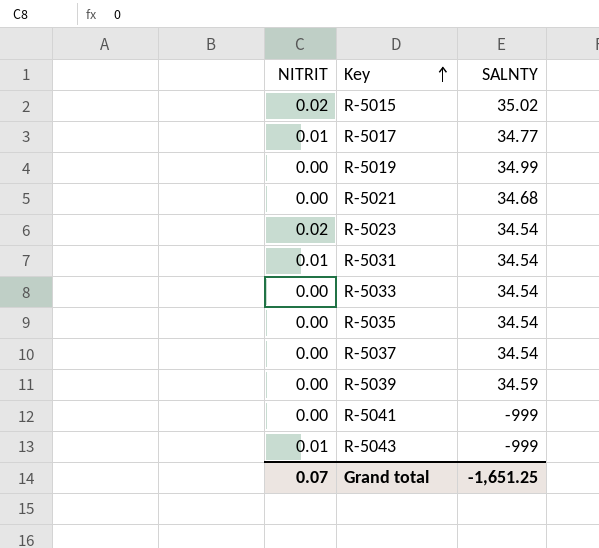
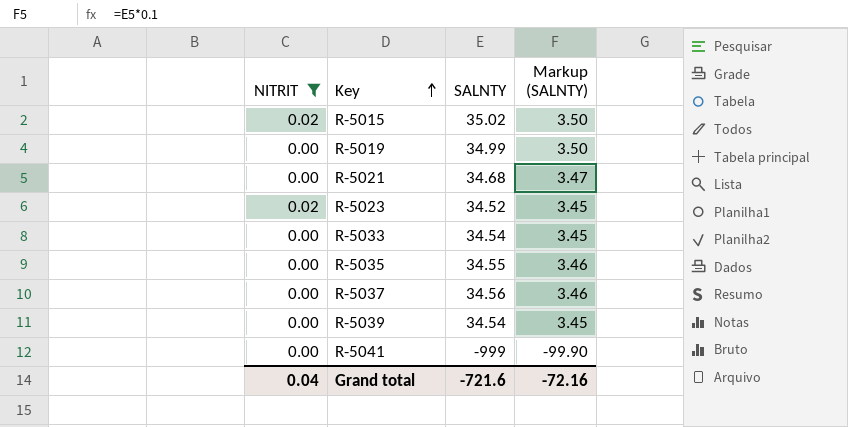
filter: none -> NITRIT != 0.01
column Markup (SALNTY) | formula: none -> [SALNTY] * 0.1
R-5023 | SALNTY: 34.54 -> 34.52
R-5035 | SALNTY: 34.54 -> 34.55
R-5037 | SALNTY: 34.54 -> 34.56
R-5039 | SALNTY: 34.59 -> 34.54
Grand total | NITRIT: 0.07 -> 0.04
Grand total | SALNTY: -1,651.25 -> -721.6

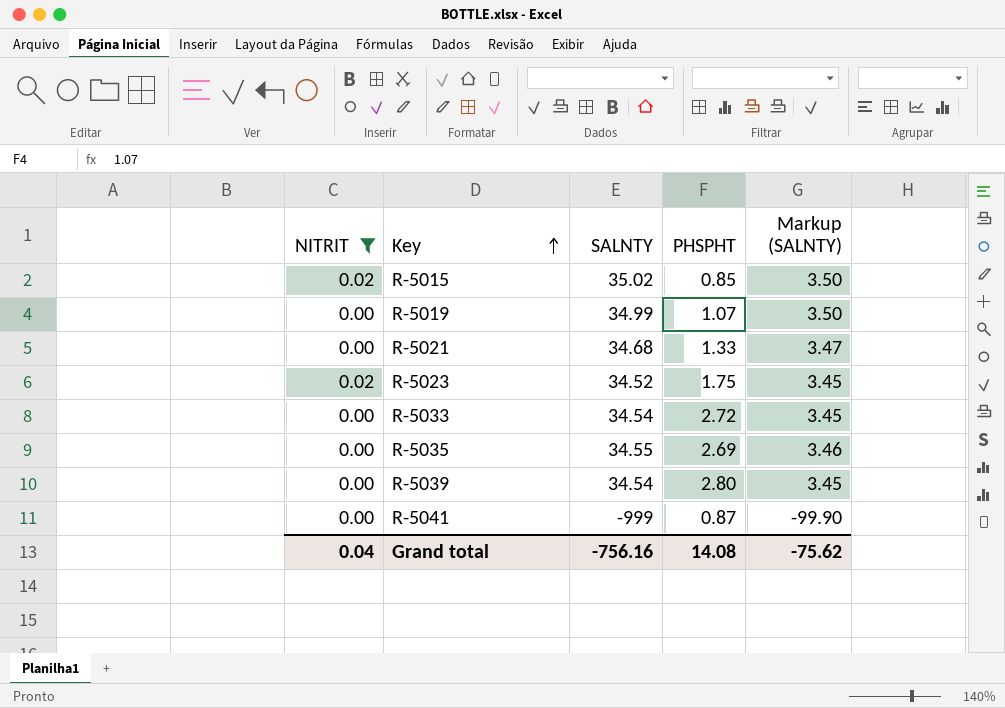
column PHSPHT | position: none -> 4
row R-5037: 0.00 | 34.56 | 3.46 -> none
Grand total | SALNTY: -721.6 -> -756.16
Grand total | Markup (SALNTY): -72.16 -> -75.62

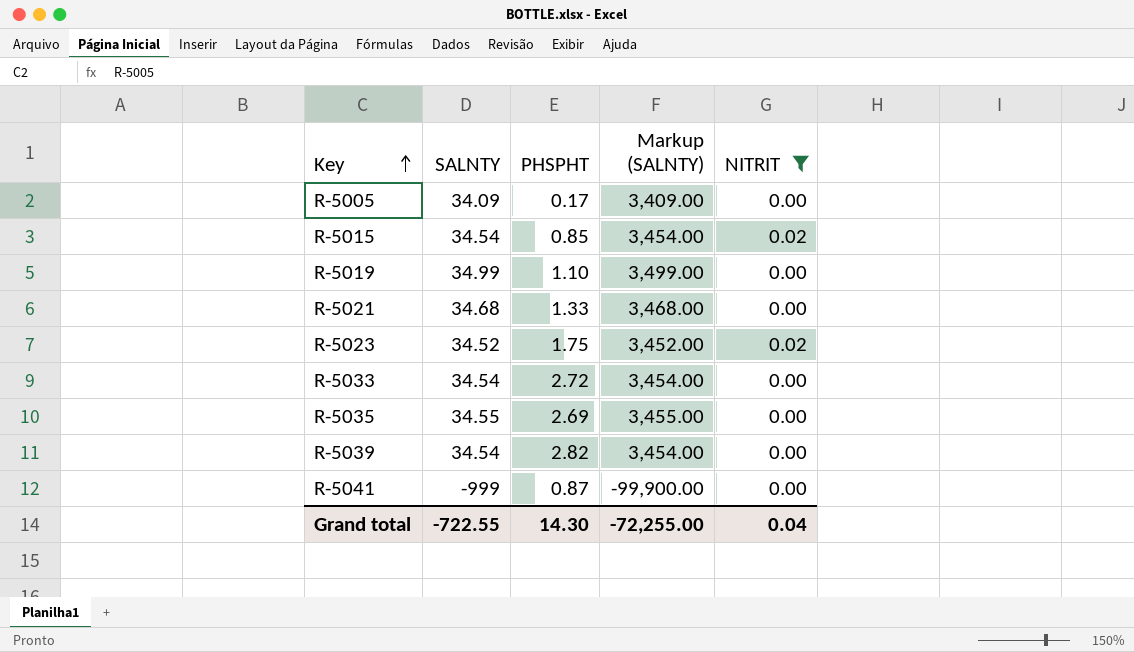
column Markup (SALNTY) | formula: [SALNTY] * 0.1 -> [SALNTY] * 100
column NITRIT | position: 1 -> 5
row R-5005: none -> 34.09 | 0.17 | 3,409.00 | 0.00
R-5015 | SALNTY: 35.02 -> 34.54
R-5019 | PHSPHT: 1.07 -> 1.10
R-5039 | PHSPHT: 2.80 -> 2.82
Grand total | SALNTY: -756.16 -> -722.55
Grand total | PHSPHT: 14.08 -> 14.30
Grand total | Markup (SALNTY): -75.62 -> -72,255.00

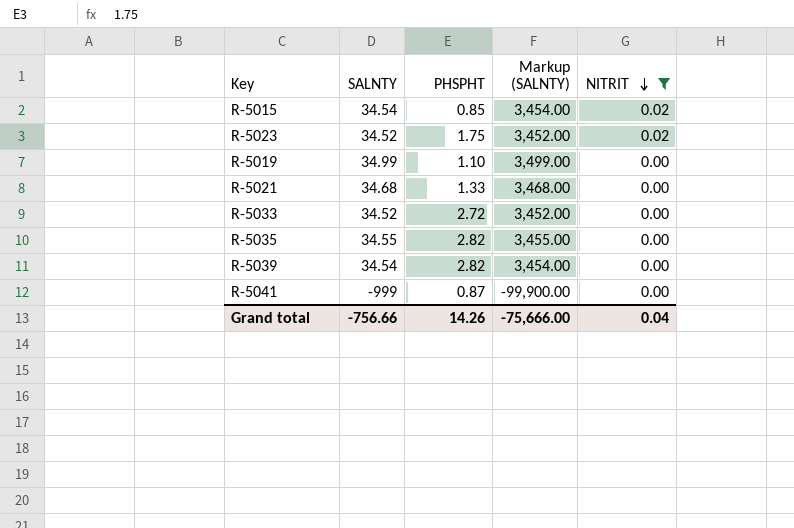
row order: Key ascending -> NITRIT descending
row R-5005: 34.09 | 0.17 | 3,409.00 | 0.00 -> none
R-5033 | SALNTY: 34.54 -> 34.52
R-5033 | Markup (SALNTY): 3,454.00 -> 3,452.00
R-5035 | PHSPHT: 2.69 -> 2.82
Grand total | SALNTY: -722.55 -> -756.66
Grand total | PHSPHT: 14.30 -> 14.26
Grand total | Markup (SALNTY): -72,255.00 -> -75,666.00

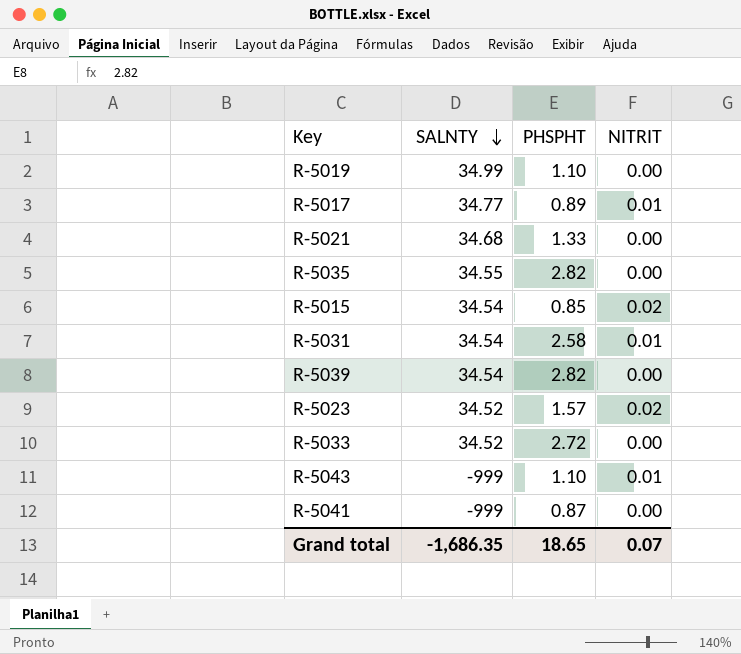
filter: NITRIT != 0.01 -> none
row order: NITRIT descending -> SALNTY descending
column Markup (SALNTY) | formula: [SALNTY] * 100 -> none
R-5023 | PHSPHT: 1.75 -> 1.57
Grand total | SALNTY: -756.66 -> -1,686.35
Grand total | PHSPHT: 14.26 -> 18.65
Grand total | NITRIT: 0.04 -> 0.07

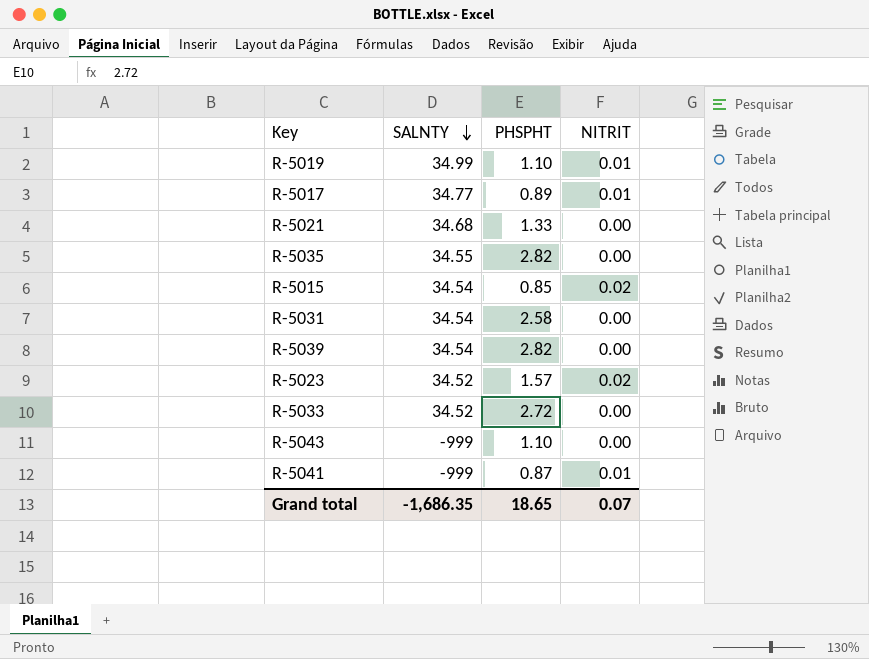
R-5019 | NITRIT: 0.00 -> 0.01
R-5031 | NITRIT: 0.01 -> 0.00
R-5043 | NITRIT: 0.01 -> 0.00
R-5041 | NITRIT: 0.00 -> 0.01

